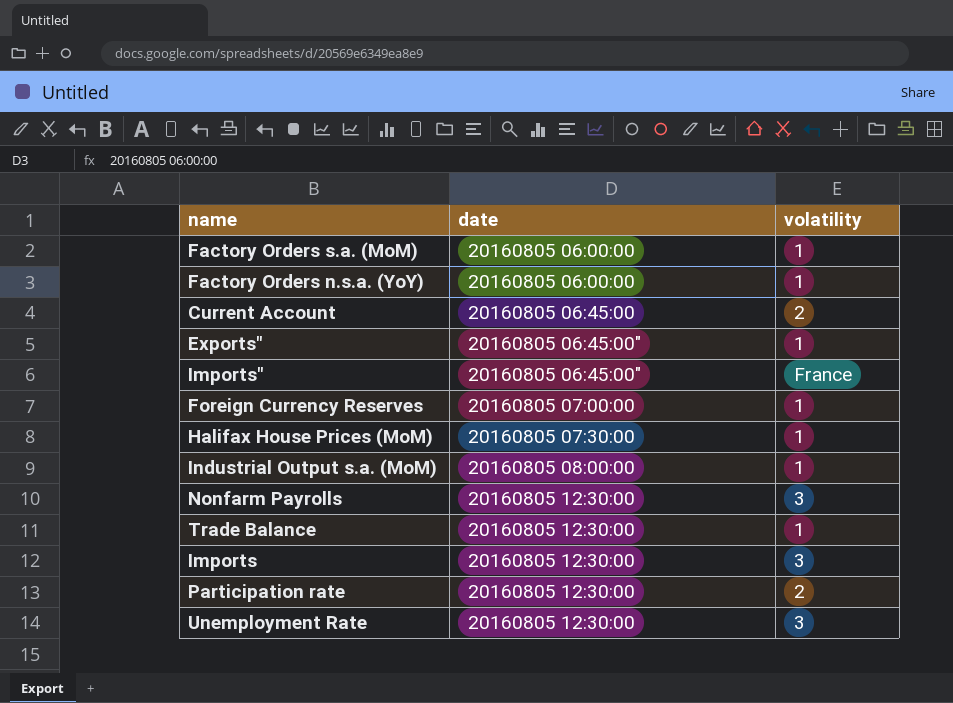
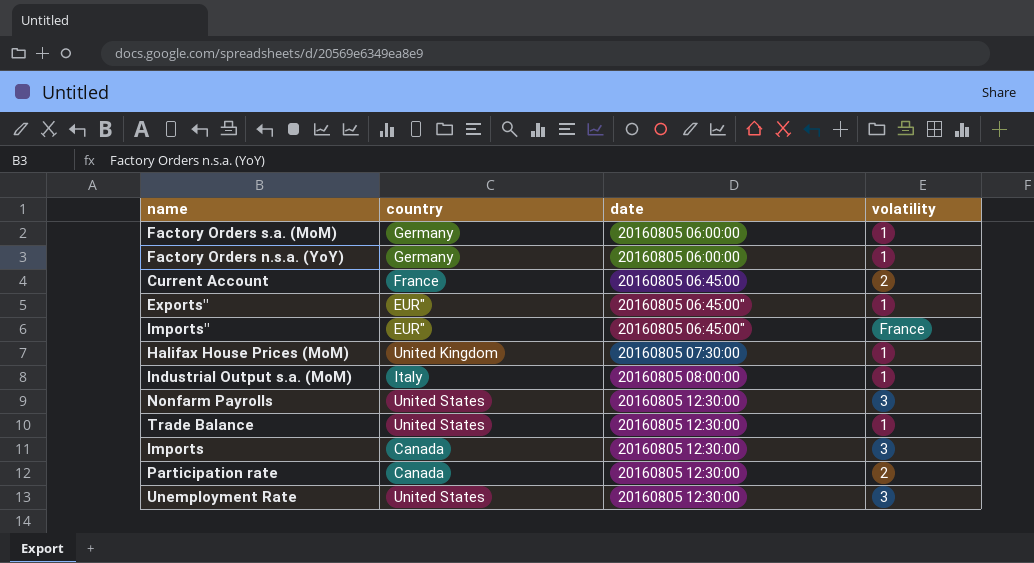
column country | position: none -> 2
row Foreign Currency Reserves: 20160805 07:00:00 | 1 -> none

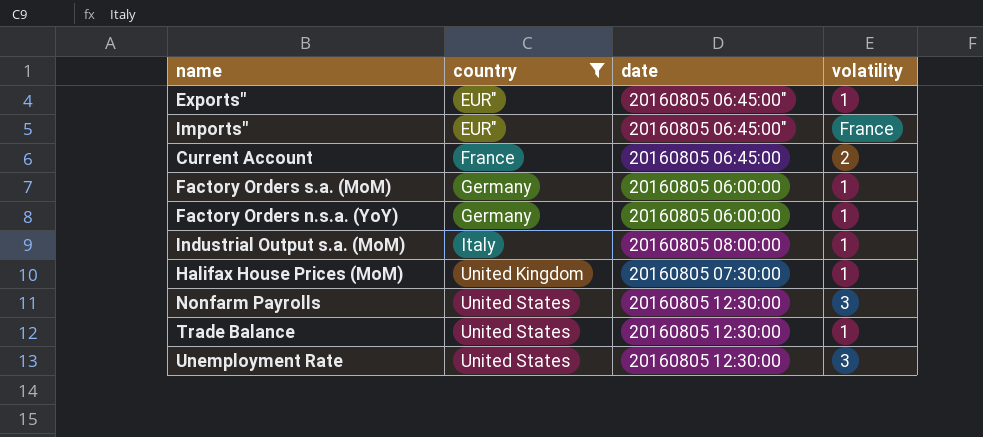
filter: none -> country != Canada
row order: date ascending -> country ascending

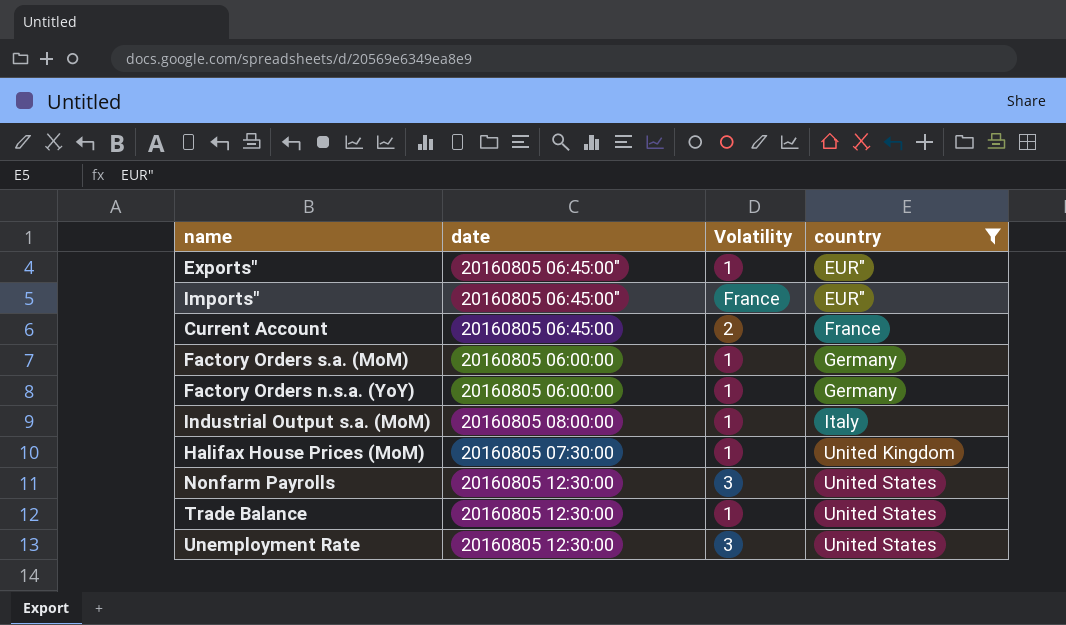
column name: volatility -> Volatility
column country | position: 2 -> 4

